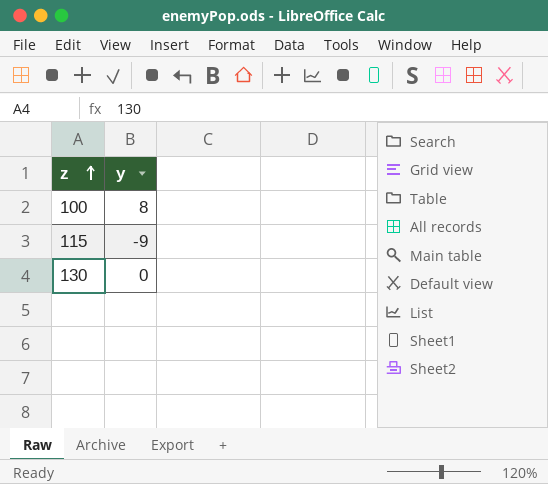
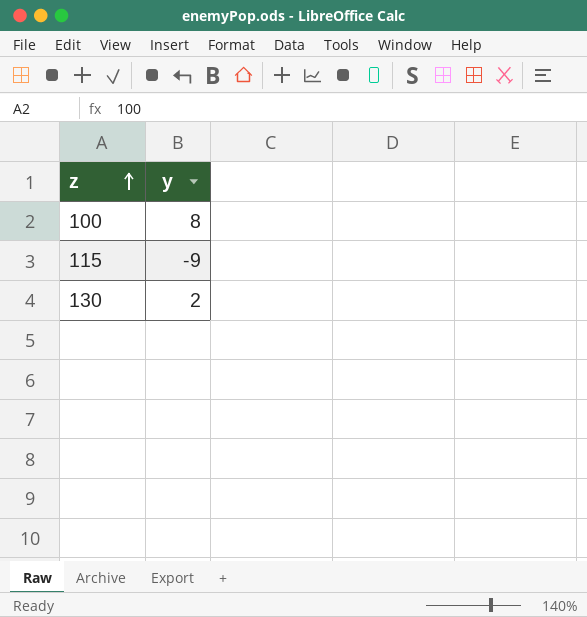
130 | y: 0 -> 2

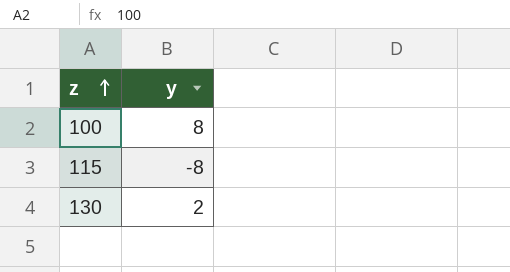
115 | y: -9 -> -8

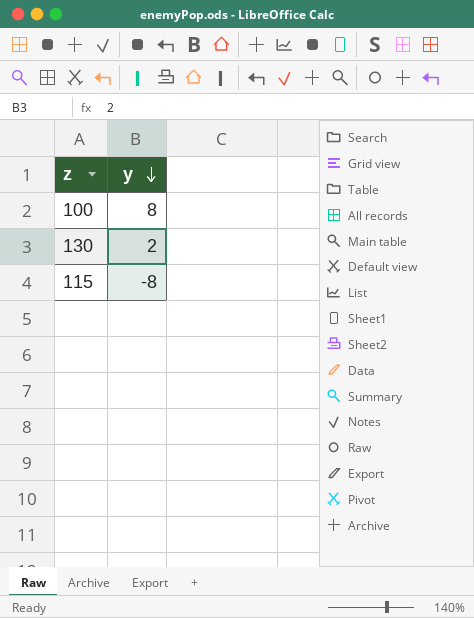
row order: z ascending -> y descending

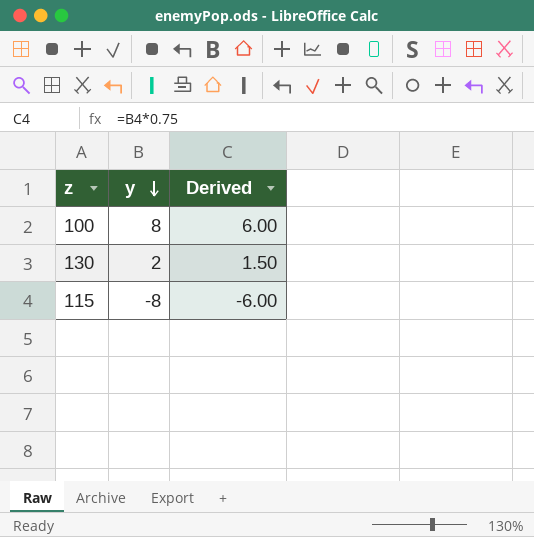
column Derived | formula: none -> [y] * 0.75

